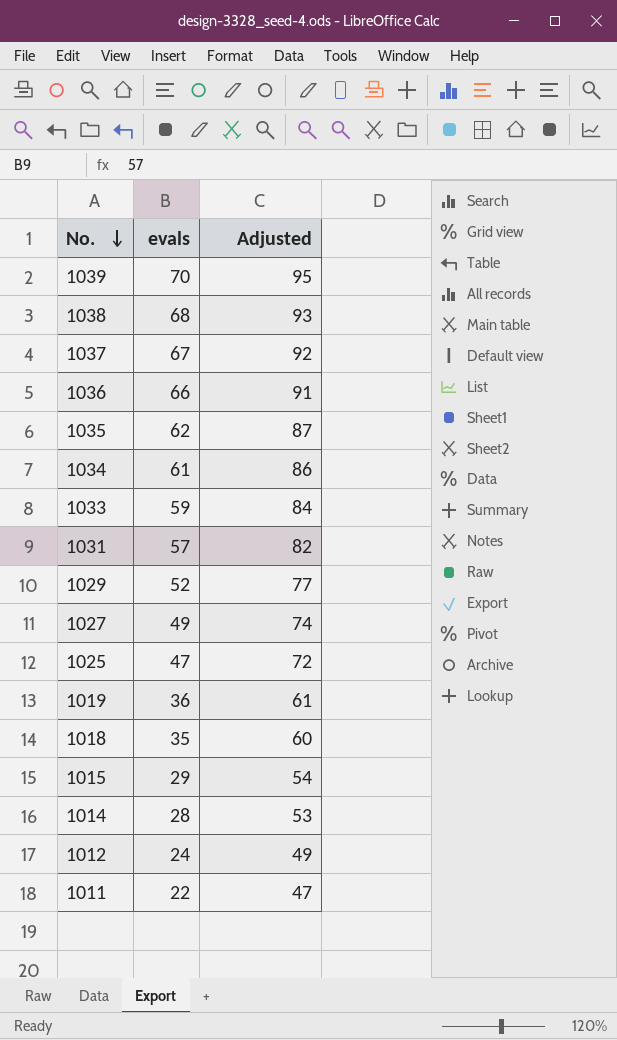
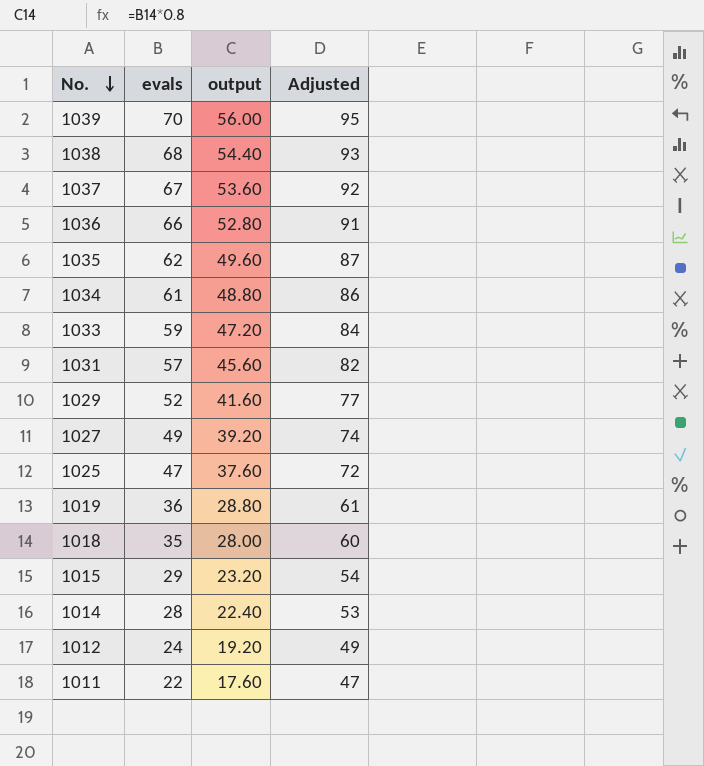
column output | formula: none -> [evals] * 0.8

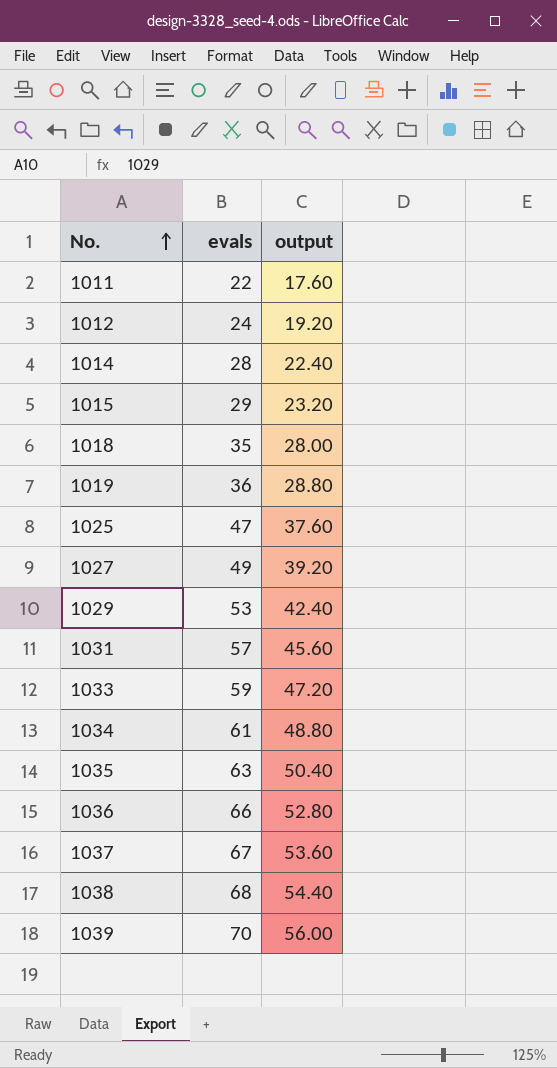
row order: No. descending -> No. ascending
column Adjusted | formula: [evals] + 25 -> none
1029 | evals: 52 -> 53
1029 | output: 41.60 -> 42.40
1035 | evals: 62 -> 63
1035 | output: 49.60 -> 50.40

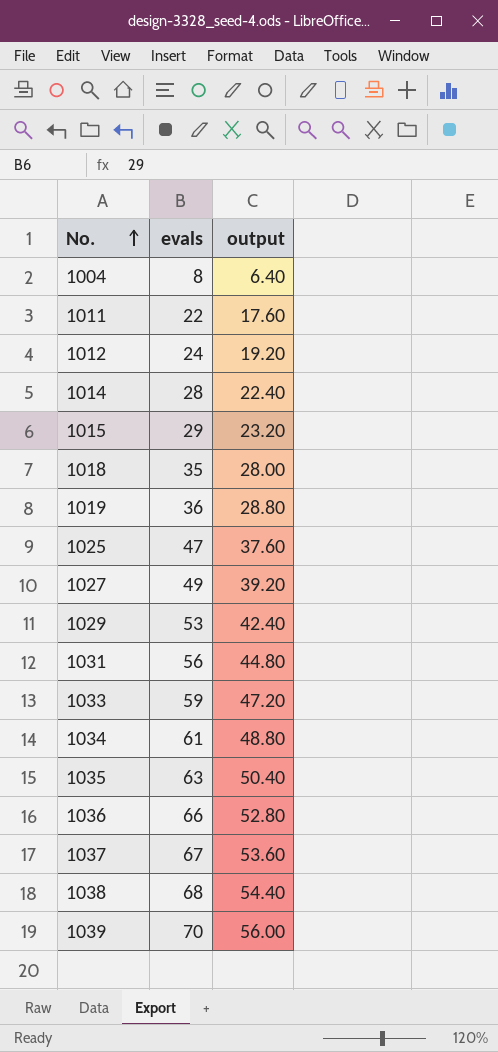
row 1004: none -> 8 | 6.40
1031 | evals: 57 -> 56
1031 | output: 45.60 -> 44.80

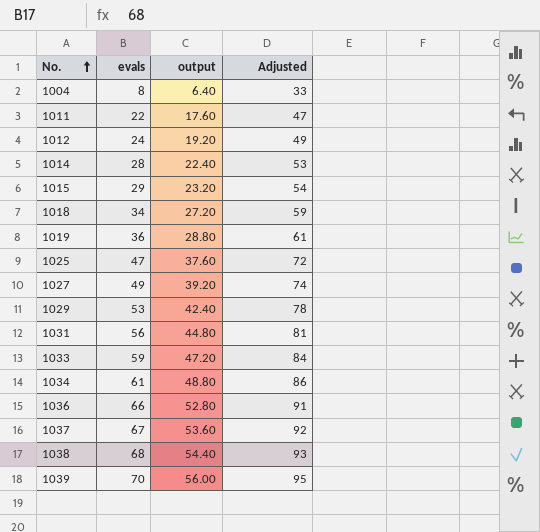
column Adjusted | formula: none -> [evals] + 25
row 1035: 63 | 50.40 -> none
1018 | evals: 35 -> 34
1018 | output: 28.00 -> 27.20

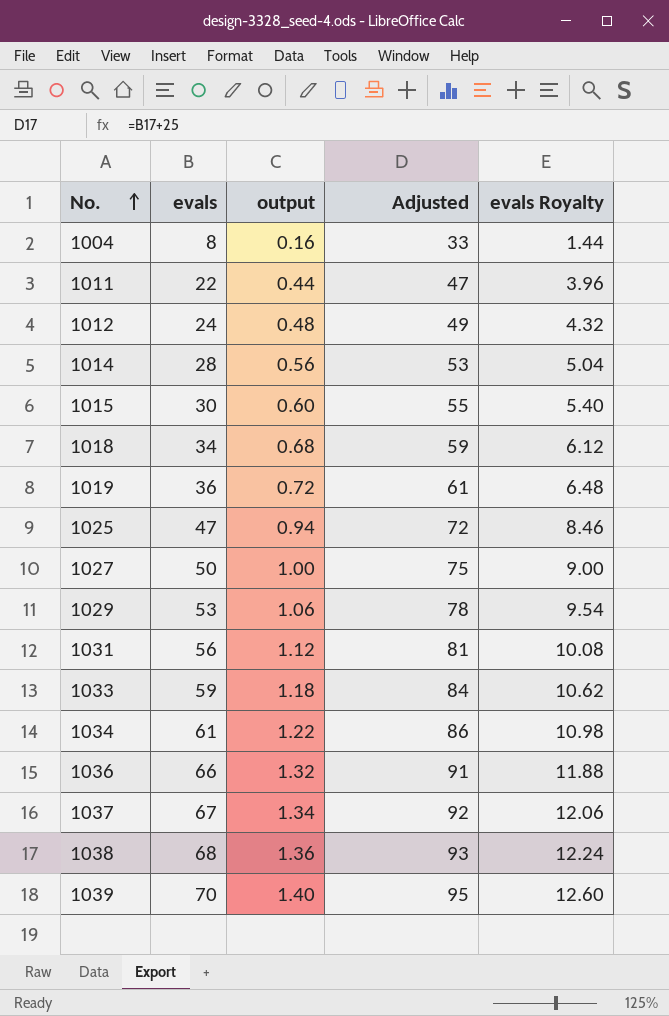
column output | formula: [evals] * 0.8 -> [evals] * 0.02
column evals Royalty | formula: none -> [evals] * 0.18
1015 | evals: 29 -> 30
1015 | Adjusted: 54 -> 55
1027 | evals: 49 -> 50
1027 | Adjusted: 74 -> 75

